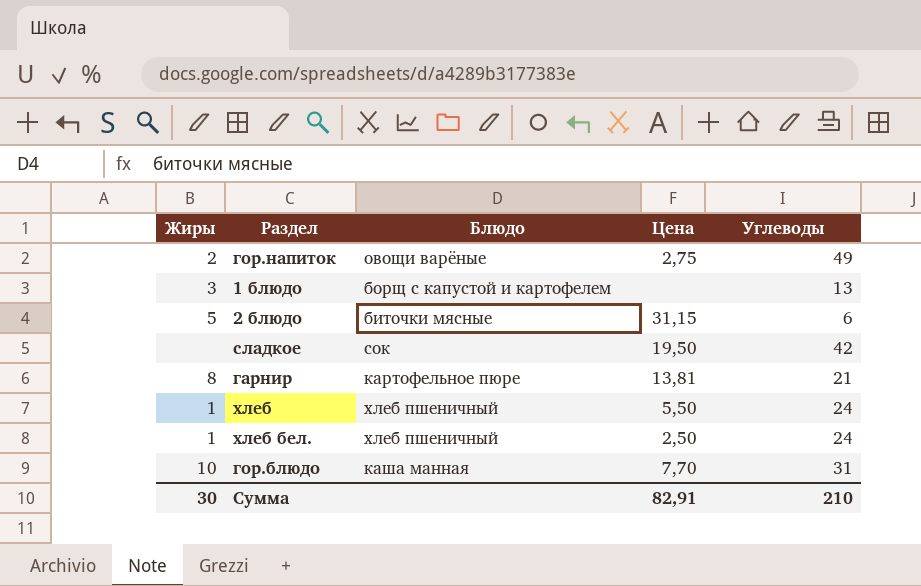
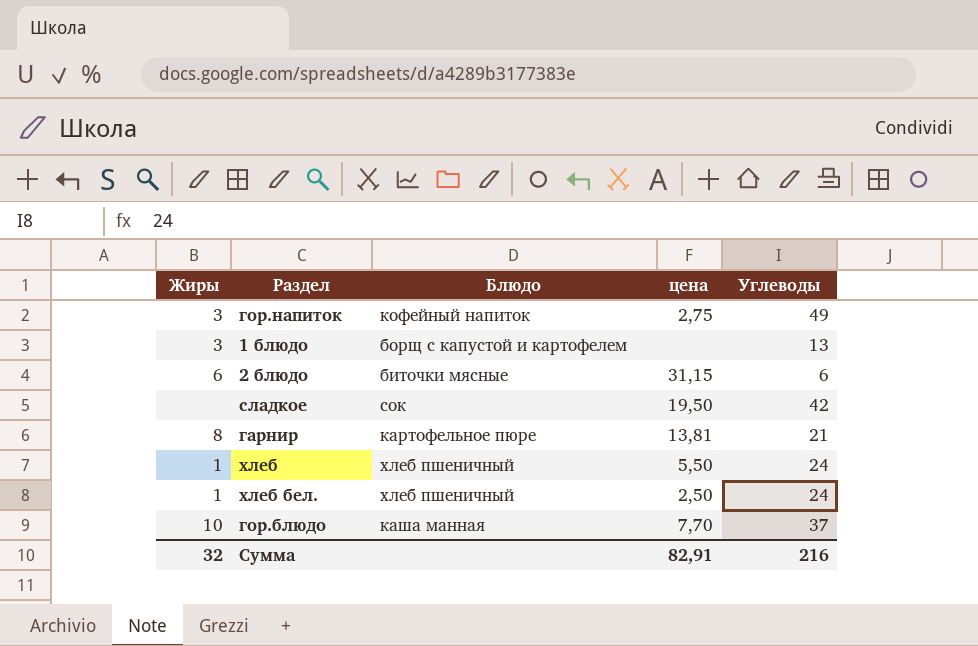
column name: Цена -> цена
гор.напиток | Жиры: 2 -> 3
гор.напиток | Блюдо: овощи варёные -> кофейный напиток
2 блюдо | Жиры: 5 -> 6
гор.блюдо | Углеводы: 31 -> 37
Сумма | Жиры: 30 -> 32
Сумма | Углеводы: 210 -> 216

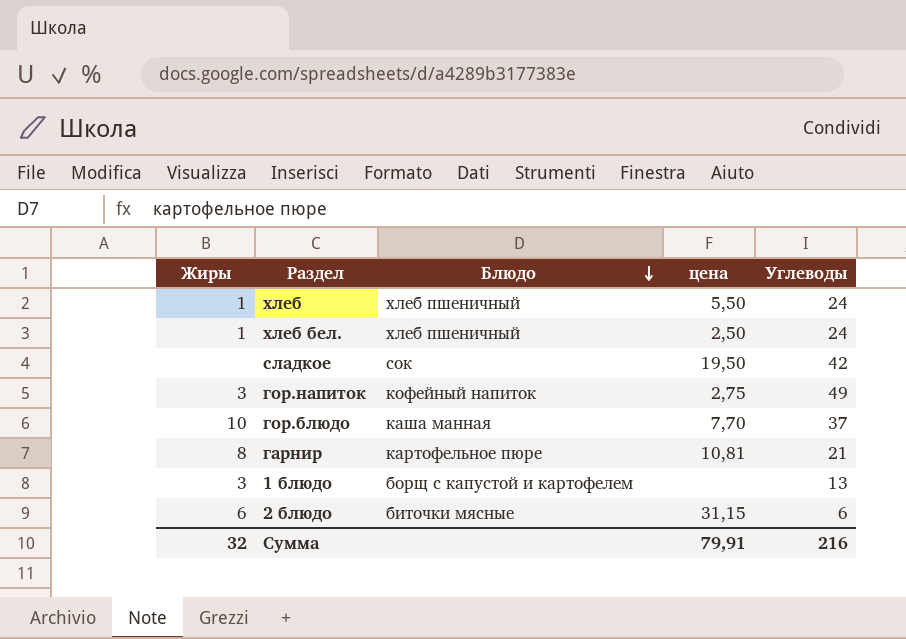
row order: none -> Блюдо descending
гарнир | цена: 13,81 -> 10,81
Сумма | цена: 82,91 -> 79,91

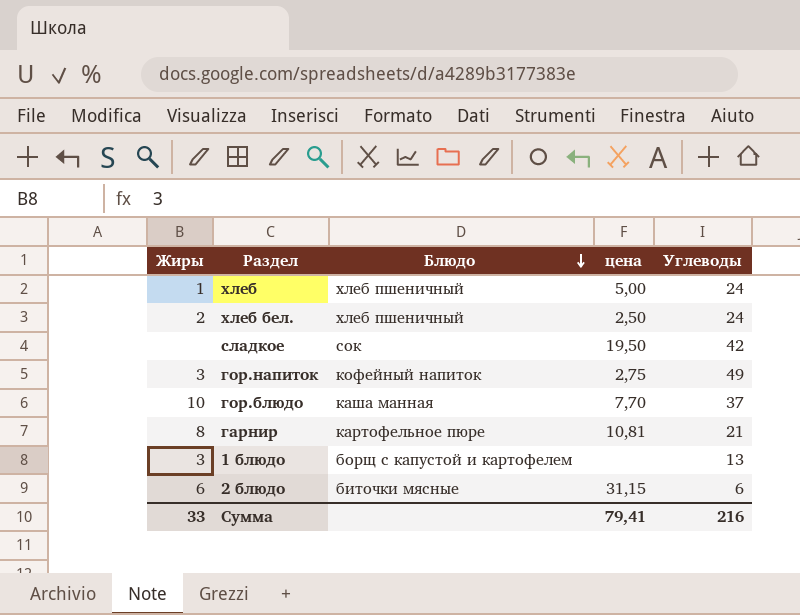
хлеб | цена: 5,50 -> 5,00
хлеб бел. | Жиры: 1 -> 2
Сумма | Жиры: 32 -> 33
Сумма | цена: 79,91 -> 79,41

